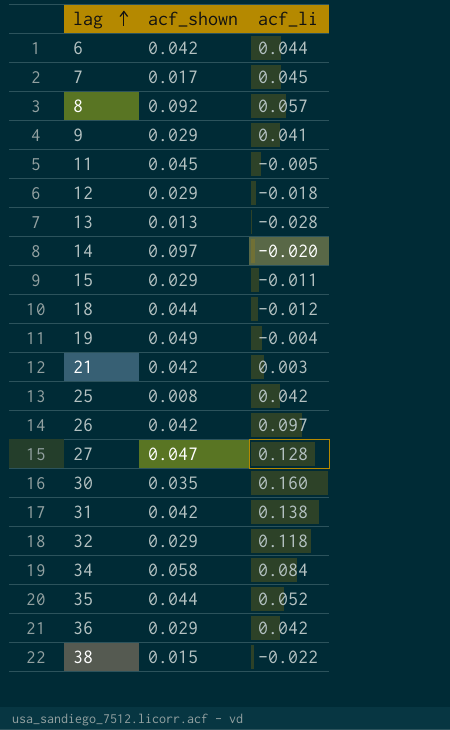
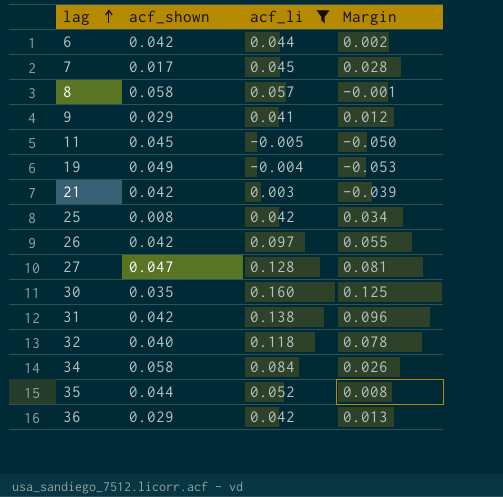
filter: none -> acf_li >= -0.005
column Margin | formula: none -> [acf_li] - [acf_shown]
8 | acf_shown: 0.092 -> 0.058
32 | acf_shown: 0.029 -> 0.040

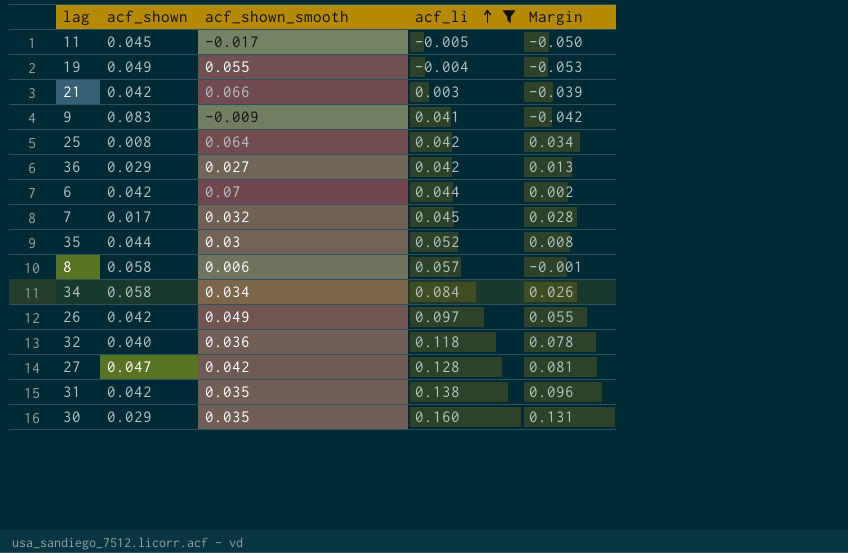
row order: lag ascending -> acf_li ascending
column acf_shown_smooth | position: none -> 3
9 | acf_shown: 0.029 -> 0.083
9 | Margin: 0.012 -> -0.042
30 | acf_shown: 0.035 -> 0.029
30 | Margin: 0.125 -> 0.131

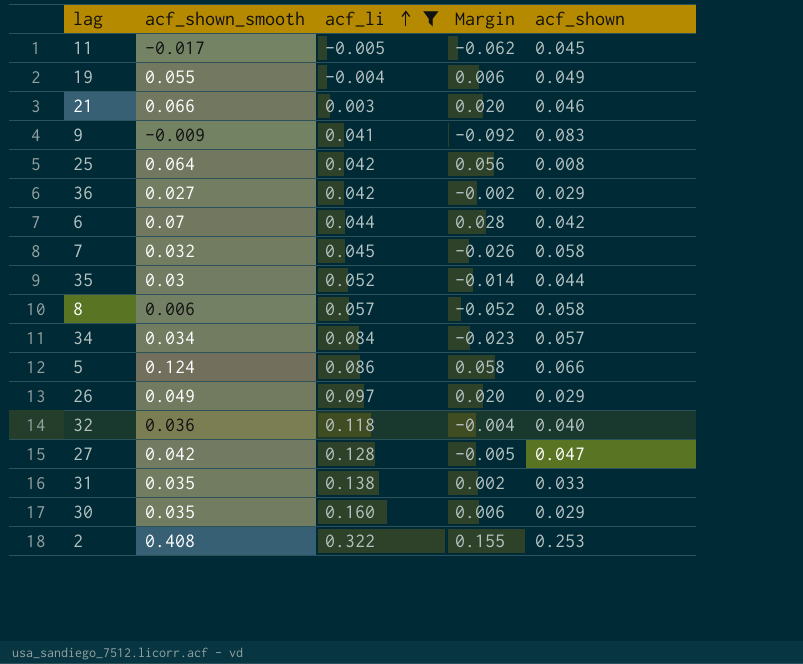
column Margin | formula: [acf_li] - [acf_shown] -> [acf_shown_smooth] - [acf_shown]
column acf_shown | position: 2 -> 5
21 | acf_shown: 0.042 -> 0.046
7 | acf_shown: 0.017 -> 0.058
34 | acf_shown: 0.058 -> 0.057
row 5: none -> 0.124 | 0.086 | 0.058 | 0.066
26 | acf_shown: 0.042 -> 0.029
31 | acf_shown: 0.042 -> 0.033
row 2: none -> 0.408 | 0.322 | 0.155 | 0.253

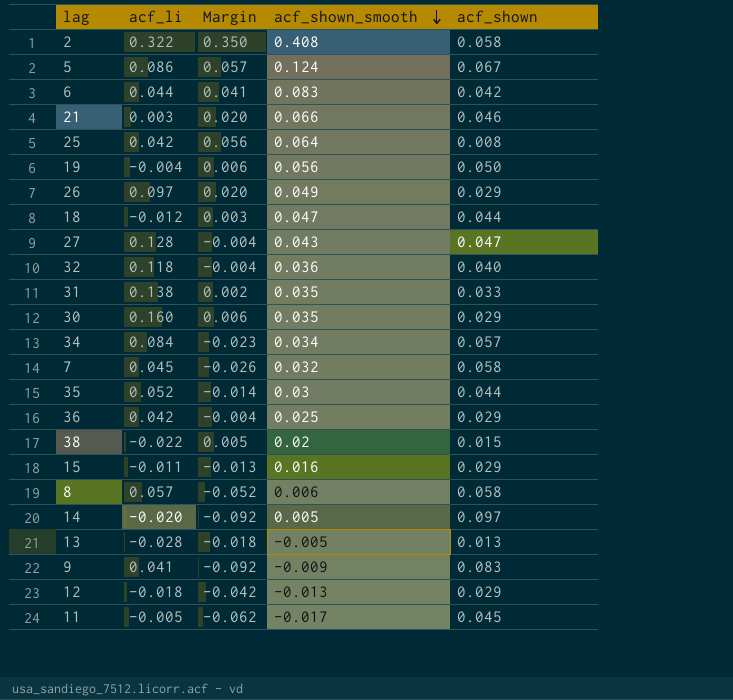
filter: acf_li >= -0.005 -> none
row order: acf_li ascending -> acf_shown_smooth descending
column acf_shown_smooth | position: 2 -> 4
2 | Margin: 0.155 -> 0.350
2 | acf_shown: 0.253 -> 0.058
5 | Margin: 0.058 -> 0.057
5 | acf_shown: 0.066 -> 0.067
6 | Margin: 0.028 -> 0.041
6 | acf_shown_smooth: 0.07 -> 0.083
19 | acf_shown_smooth: 0.055 -> 0.056
19 | acf_shown: 0.049 -> 0.050
27 | Margin: -0.005 -> -0.004
27 | acf_shown_smooth: 0.042 -> 0.043
36 | Margin: -0.002 -> -0.004
36 | acf_shown_smooth: 0.027 -> 0.025

